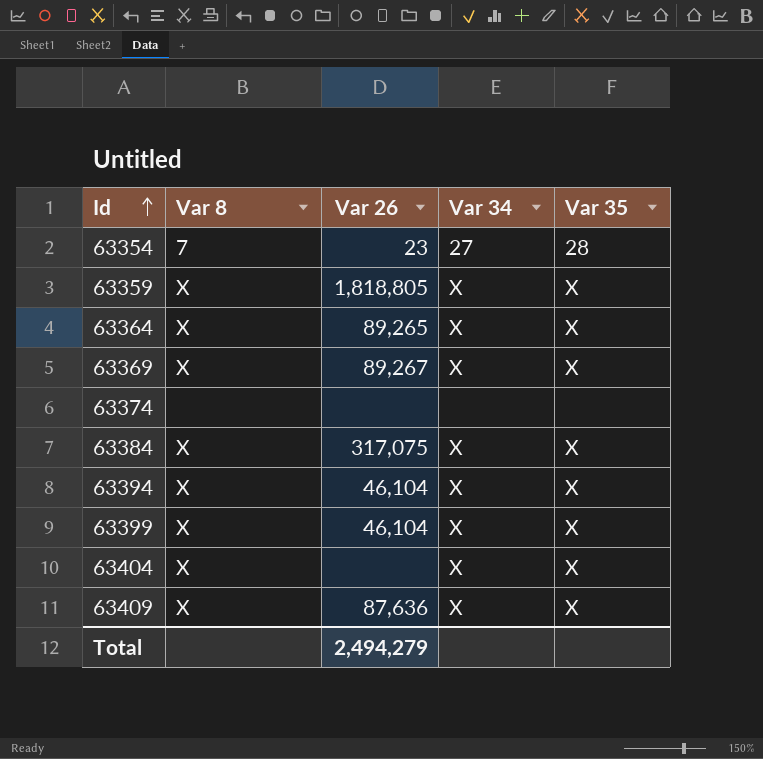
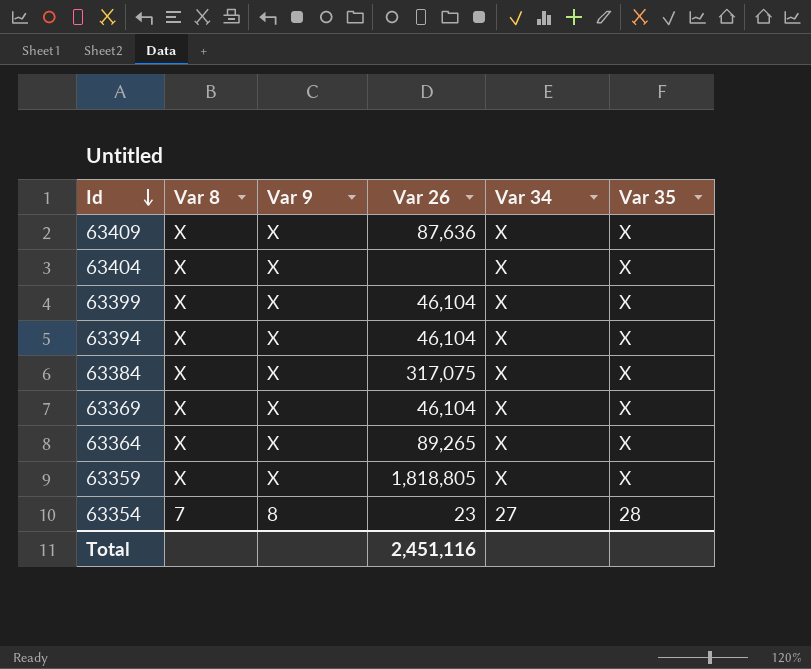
row order: Id ascending -> Id descending
column Var 9 | position: none -> 3
row 63374: none | none | none | none -> none
63369 | Var 26: 89,267 -> 46,104
Total | Var 26: 2,494,279 -> 2,451,116

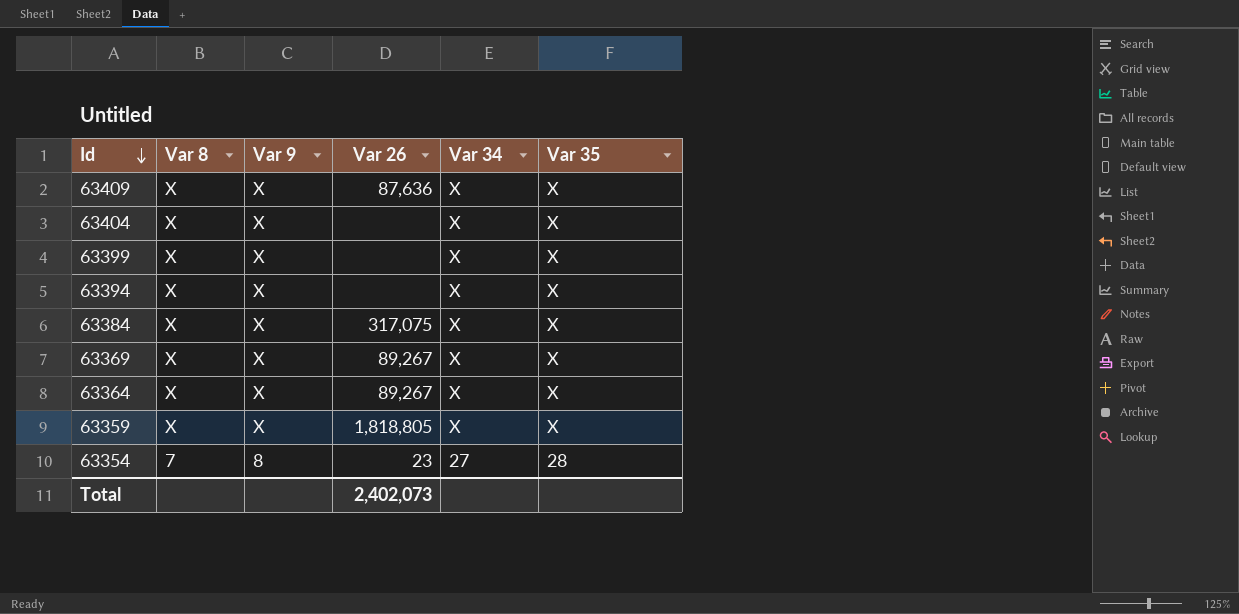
63399 | Var 26: 46,104 -> none
63394 | Var 26: 46,104 -> none
63369 | Var 26: 46,104 -> 89,267
63364 | Var 26: 89,265 -> 89,267
Total | Var 26: 2,451,116 -> 2,402,073

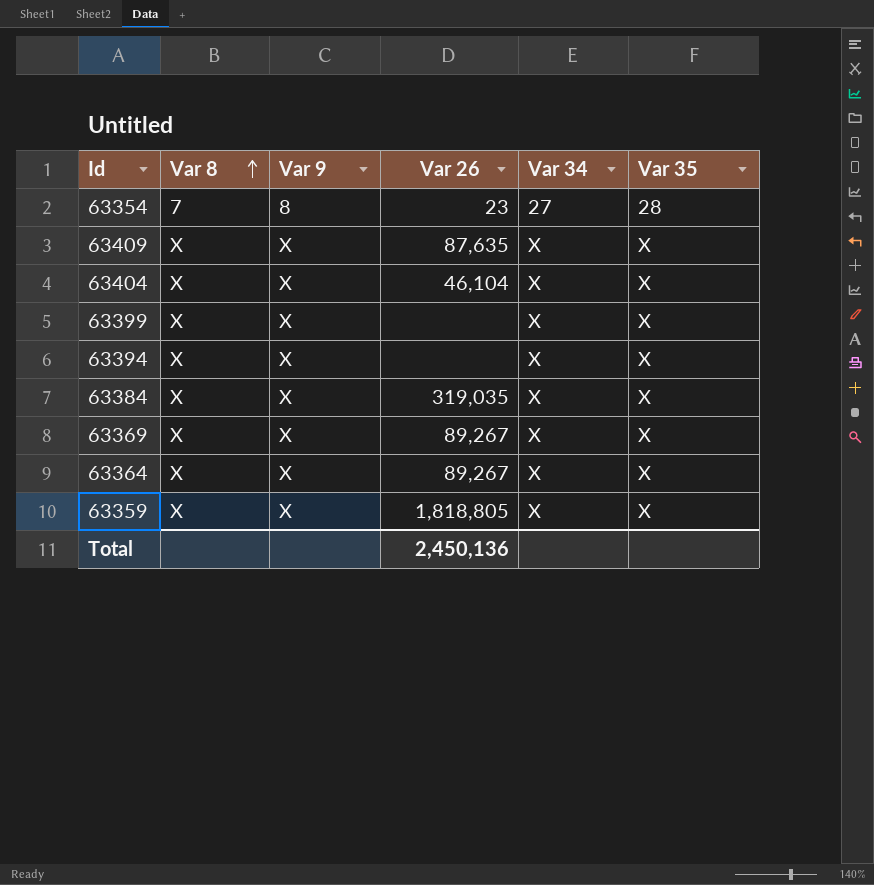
row order: Id descending -> Var 8 ascending
63409 | Var 26: 87,636 -> 87,635
63404 | Var 26: none -> 46,104
63384 | Var 26: 317,075 -> 319,035
Total | Var 26: 2,402,073 -> 2,450,136

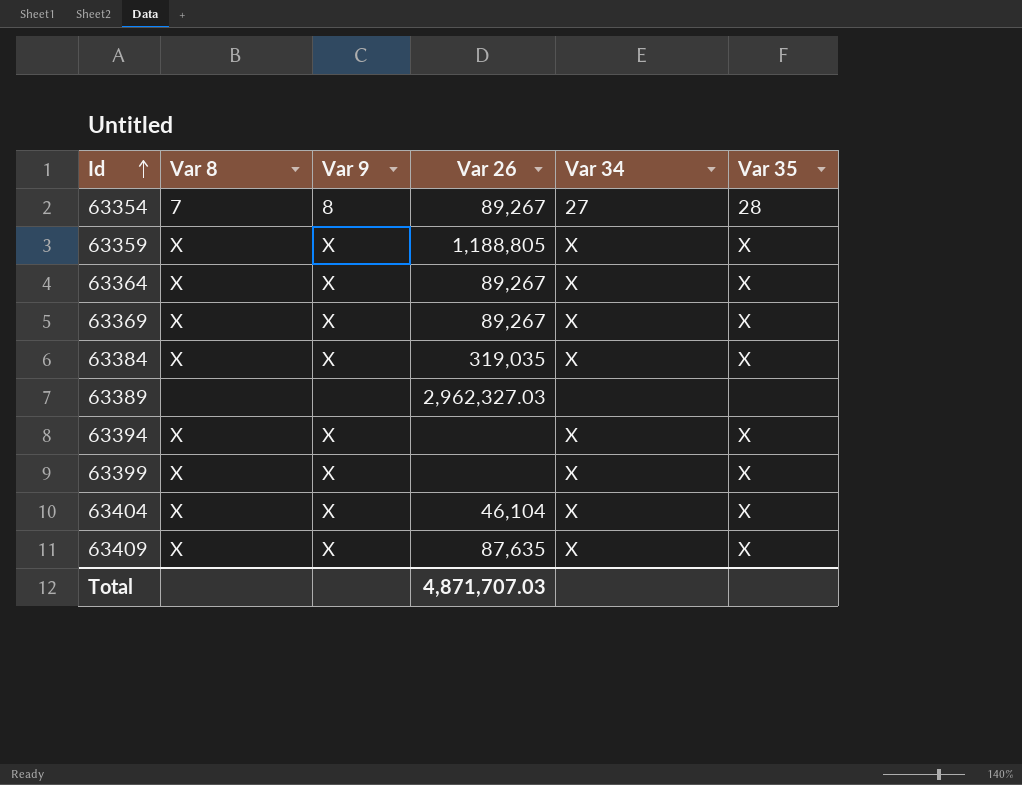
row order: Var 8 ascending -> Id ascending
63354 | Var 26: 23 -> 89,267
63359 | Var 26: 1,818,805 -> 1,188,805
row 63389: none -> none | none | 2,962,327.03 | none | none
Total | Var 26: 2,450,136 -> 4,871,707.03

